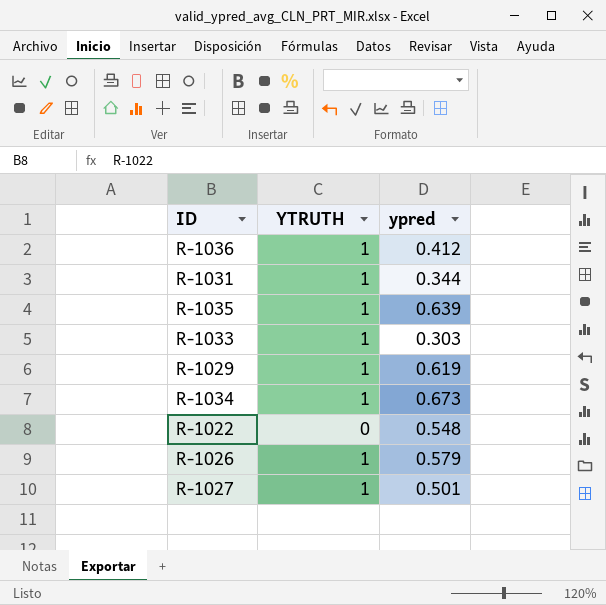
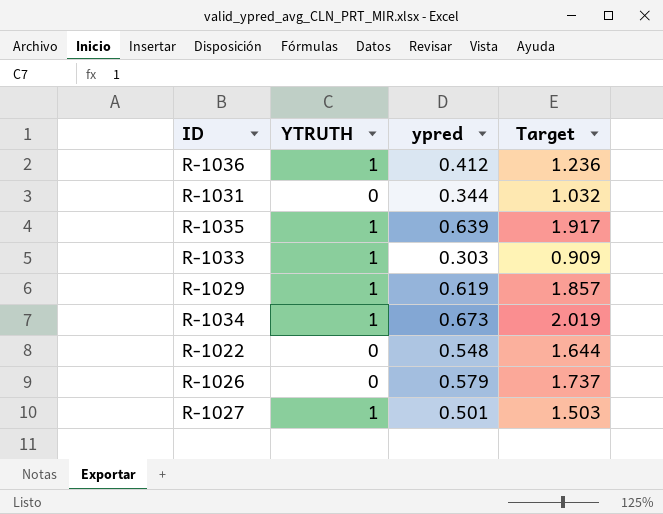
column Target | formula: none -> [ypred] * 3
R-1031 | YTRUTH: 1 -> 0
R-1026 | YTRUTH: 1 -> 0

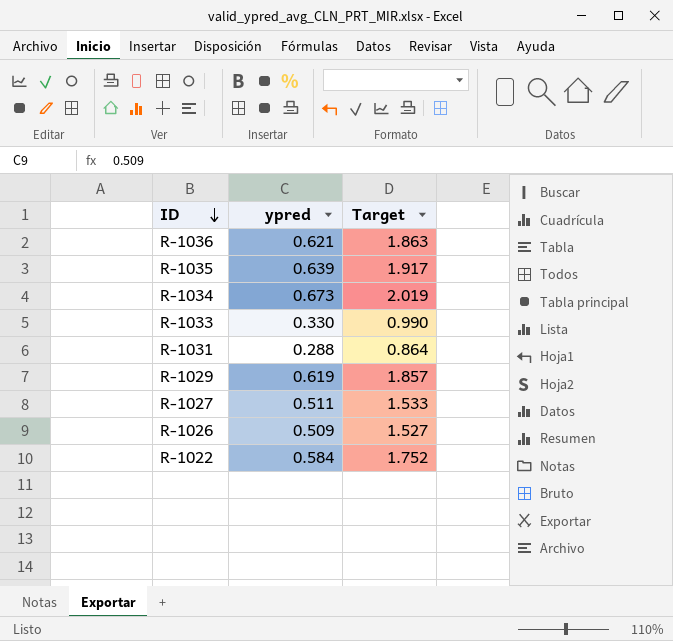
row order: none -> ID descending
column YTRUTH | position: 2 -> none
R-1036 | ypred: 0.412 -> 0.621
R-1036 | Target: 1.236 -> 1.863
R-1033 | ypred: 0.303 -> 0.330
R-1033 | Target: 0.909 -> 0.990
R-1031 | ypred: 0.344 -> 0.288
R-1031 | Target: 1.032 -> 0.864
R-1027 | ypred: 0.501 -> 0.511
R-1027 | Target: 1.503 -> 1.533
R-1026 | ypred: 0.579 -> 0.509
R-1026 | Target: 1.737 -> 1.527
R-1022 | ypred: 0.548 -> 0.584
R-1022 | Target: 1.644 -> 1.752

